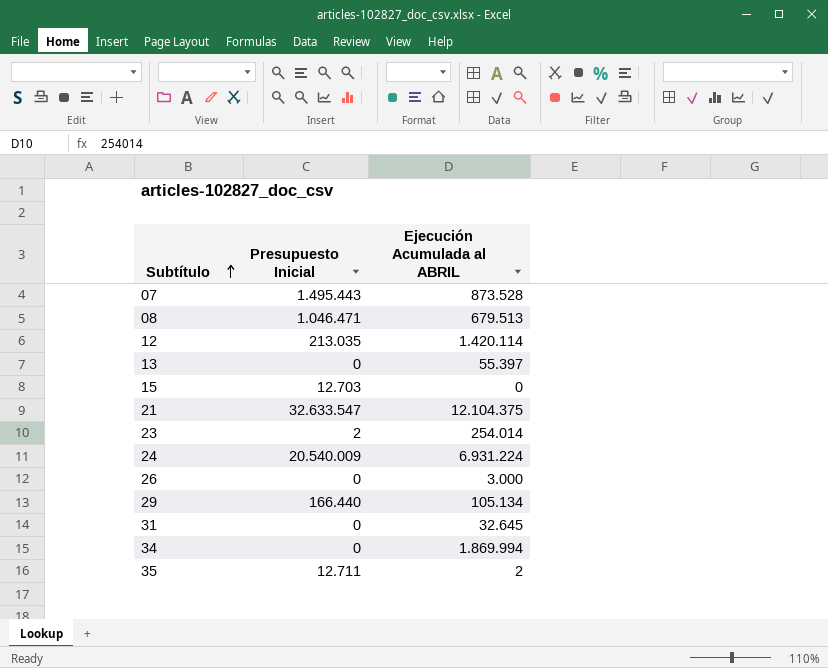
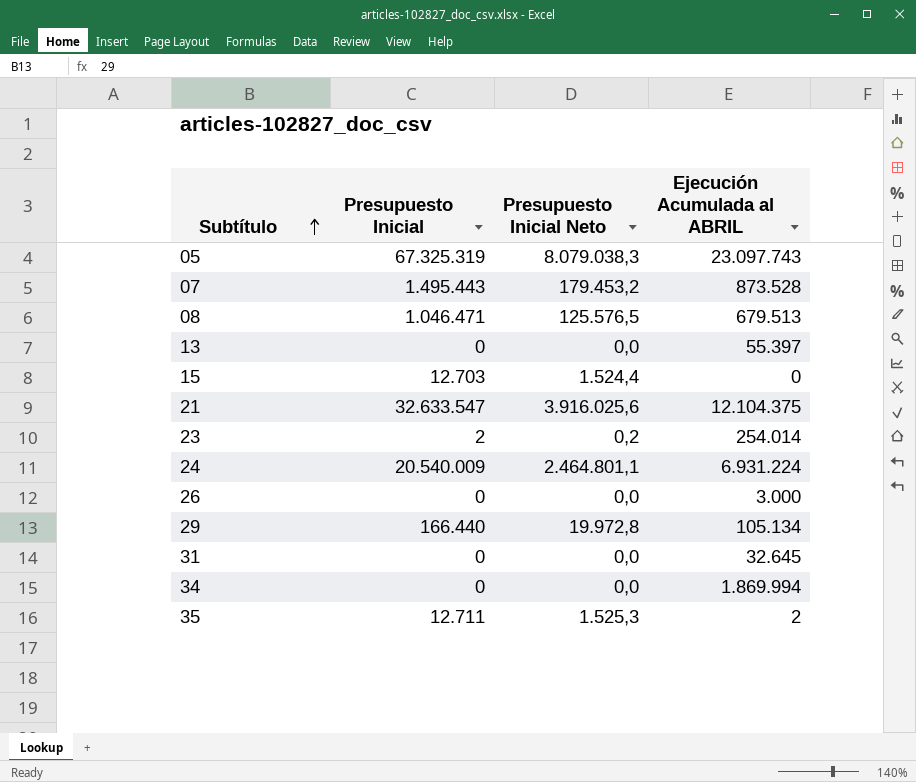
column Presupuesto Inicial Neto | formula: none -> [Presupuesto Inicial] * 0,12
row 12: 213.035 | 1.420.114 -> none
row 05: none -> 67.325.319 | 8.079.038,3 | 23.097.743

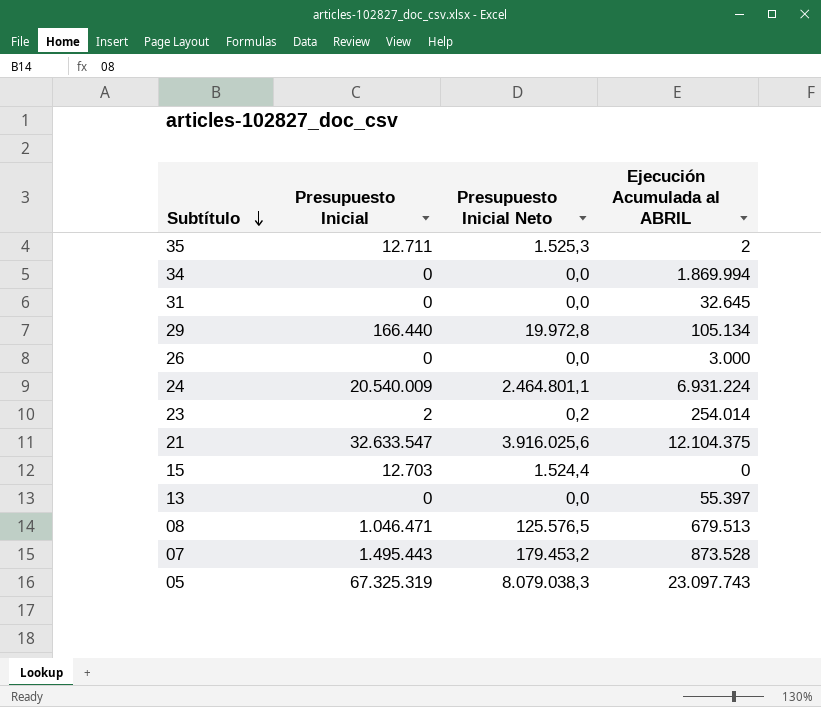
row order: Subtítulo ascending -> Subtítulo descending

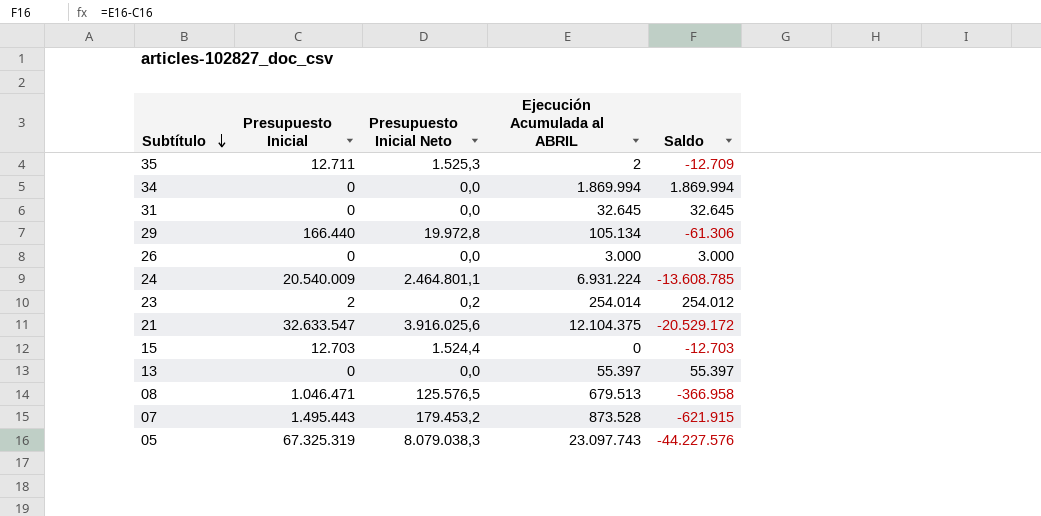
column Saldo | formula: none -> [Ejecución Acumulada al ABRIL] - [Presupuesto Inicial]

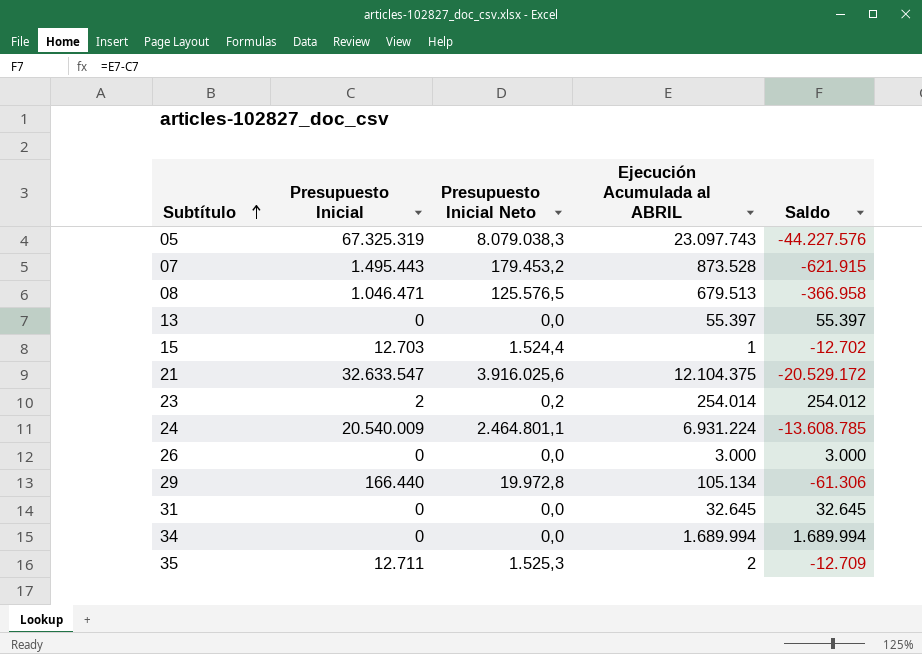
row order: Subtítulo descending -> Subtítulo ascending
15 | Ejecución Acumulada al ABRIL: 0 -> 1
15 | Saldo: -12.703 -> -12.702
34 | Ejecución Acumulada al ABRIL: 1.869.994 -> 1.689.994
34 | Saldo: 1.869.994 -> 1.689.994

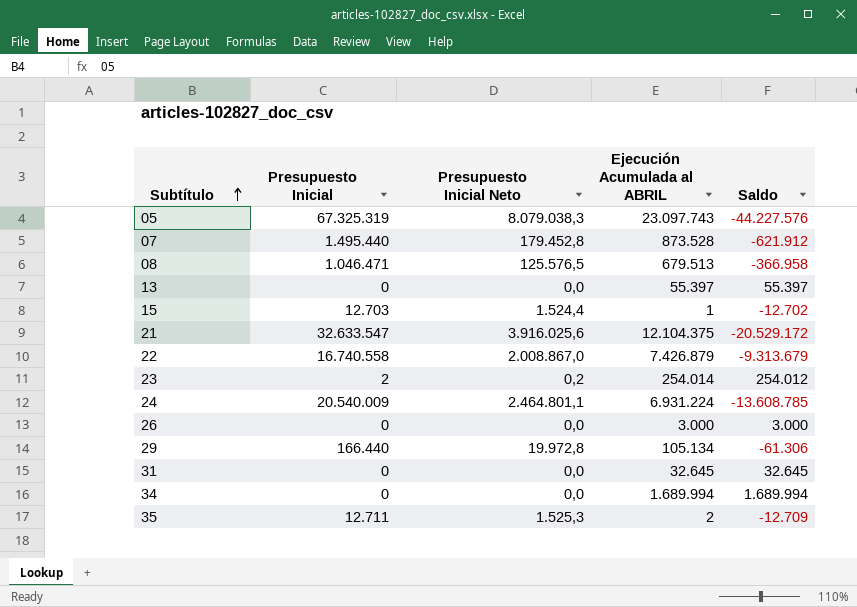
07 | Presupuesto Inicial: 1.495.443 -> 1.495.440
07 | Presupuesto Inicial Neto: 179.453,2 -> 179.452,8
07 | Saldo: -621.915 -> -621.912
row 22: none -> 16.740.558 | 2.008.867,0 | 7.426.879 | -9.313.679

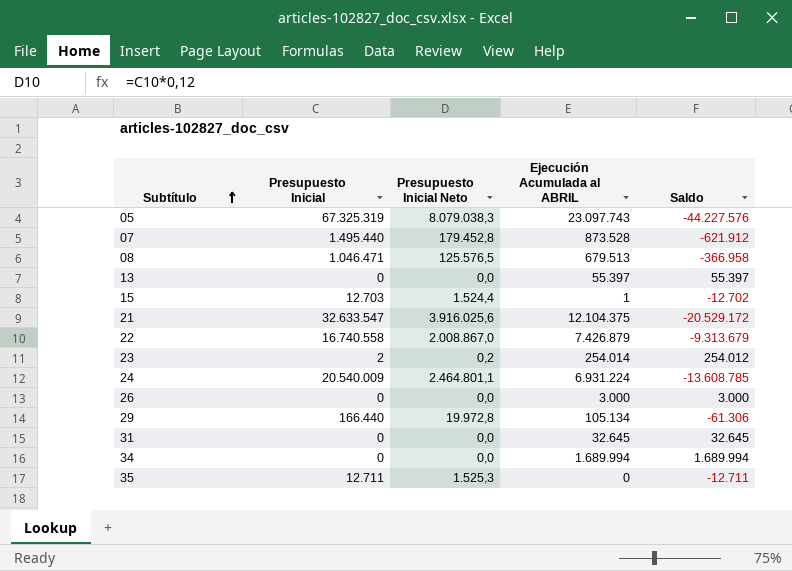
35 | Ejecución Acumulada al ABRIL: 2 -> 0
35 | Saldo: -12.709 -> -12.711

